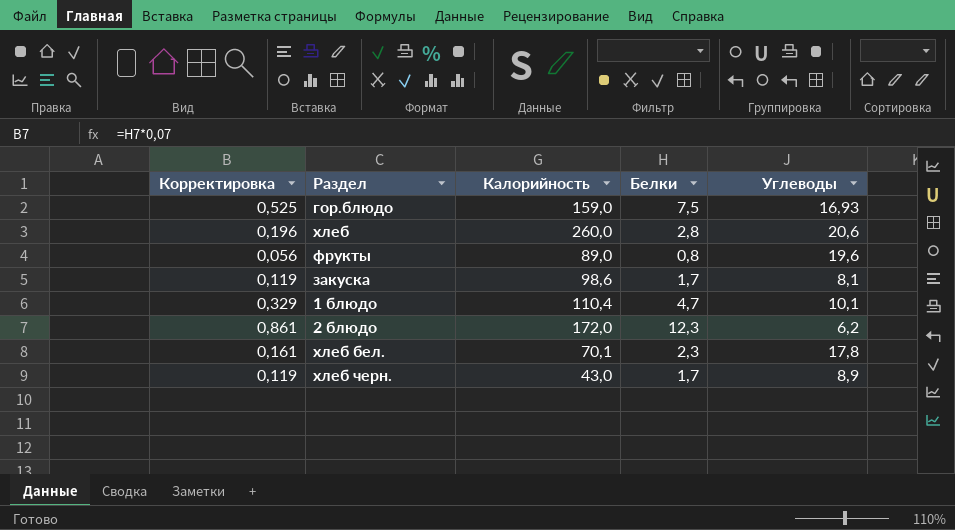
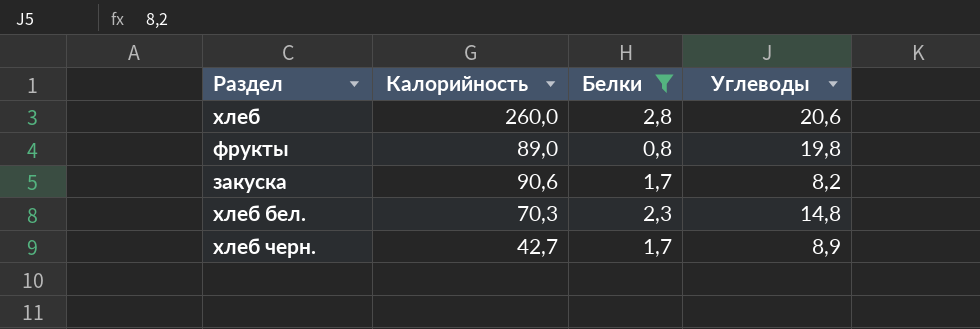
filter: none -> Белки <= 2,8
column Корректировка | formula: [Белки] * 0,07 -> none
фрукты | Углеводы: 19,6 -> 19,8
закуска | Калорийность: 98,6 -> 90,6
закуска | Углеводы: 8,1 -> 8,2
хлеб бел. | Калорийность: 70,1 -> 70,3
хлеб бел. | Углеводы: 17,8 -> 14,8
хлеб черн. | Калорийность: 43,0 -> 42,7

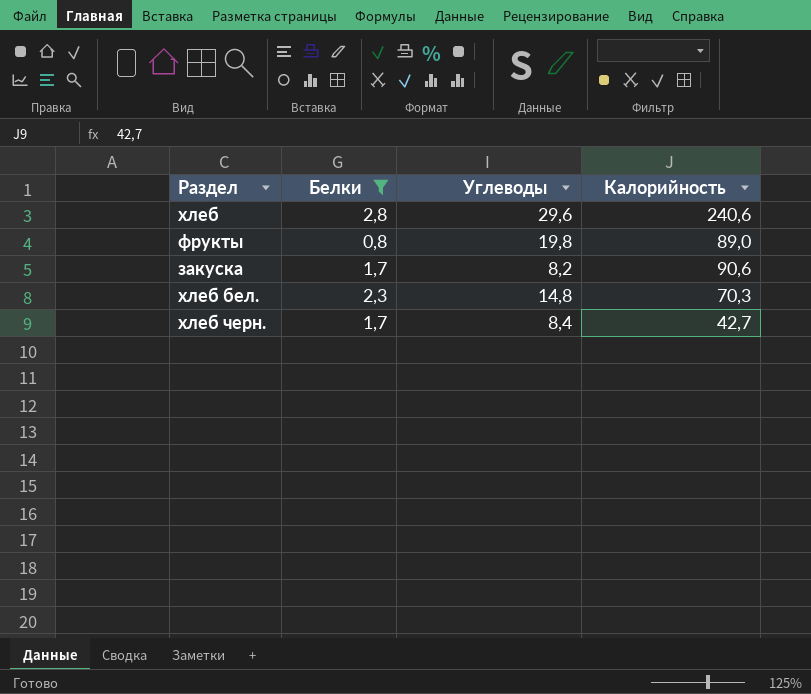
column Калорийность | position: 2 -> 4
хлеб | Углеводы: 20,6 -> 29,6
хлеб | Калорийность: 260,0 -> 240,6
хлеб черн. | Углеводы: 8,9 -> 8,4

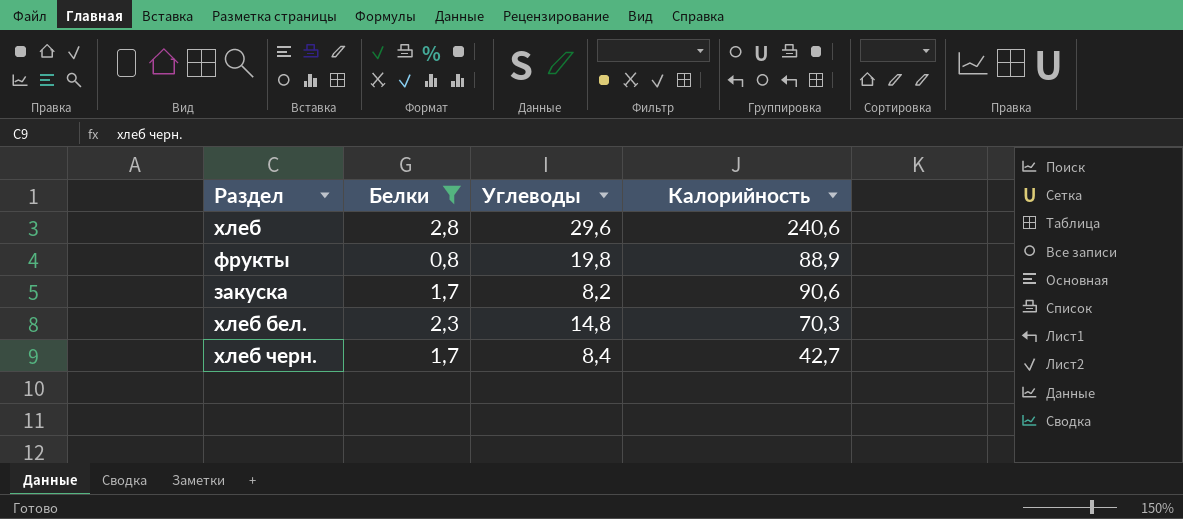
фрукты | Калорийность: 89,0 -> 88,9

